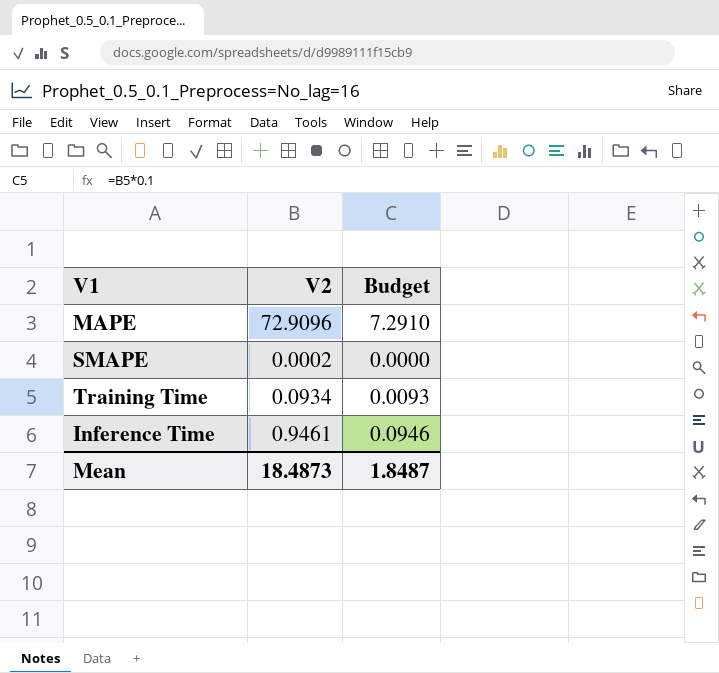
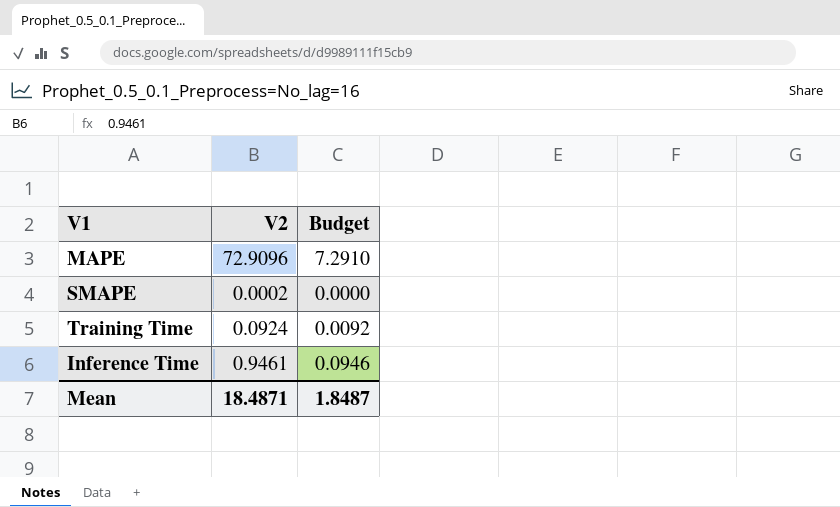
Training Time | V2: 0.0934 -> 0.0924
Training Time | Budget: 0.0093 -> 0.0092
Mean | V2: 18.4873 -> 18.4871

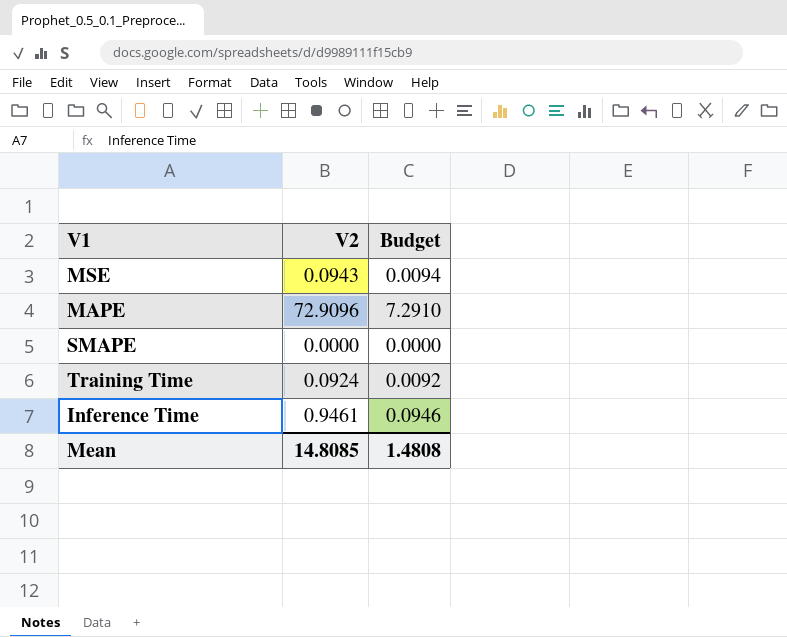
row MSE: none -> 0.0943 | 0.0094
SMAPE | V2: 0.0002 -> 0.0000
Mean | V2: 18.4871 -> 14.8085
Mean | Budget: 1.8487 -> 1.4808

